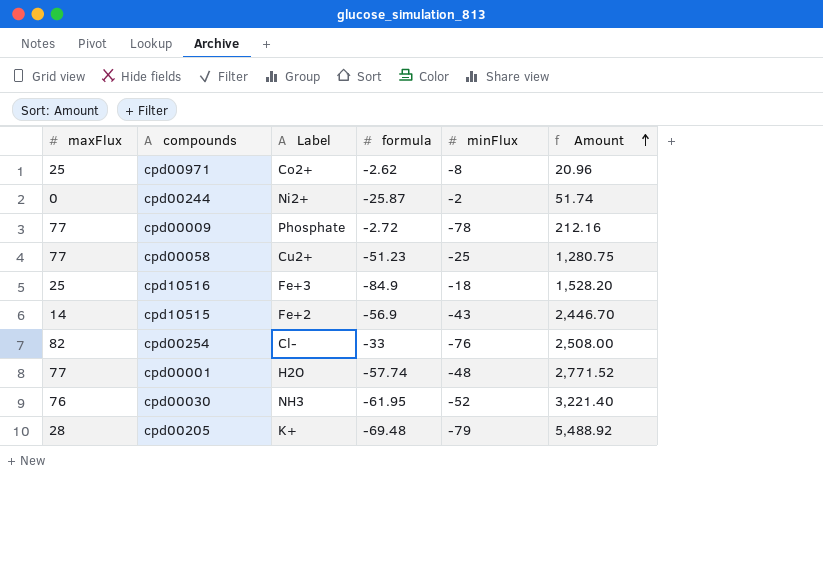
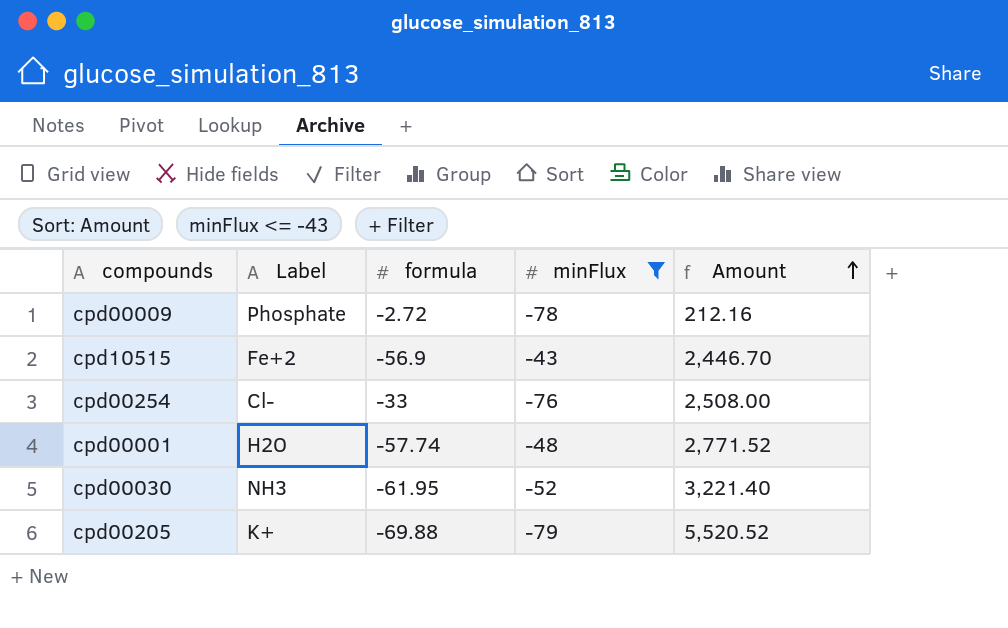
filter: none -> minFlux <= -43
column maxFlux | position: 1 -> none
cpd00205 | formula: -69.48 -> -69.88
cpd00205 | Amount: 5,488.92 -> 5,520.52

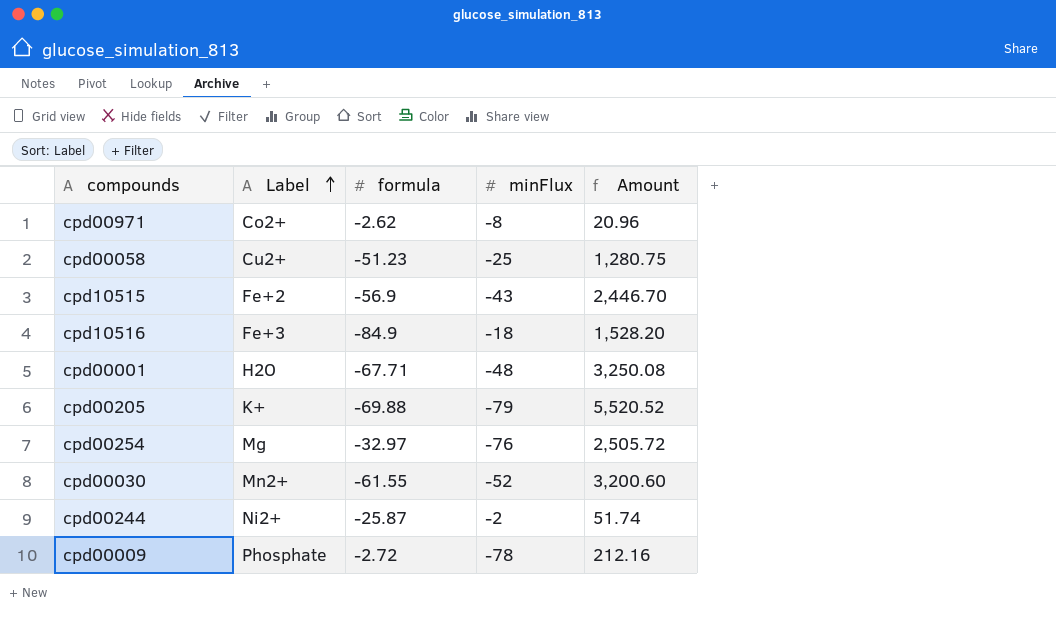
filter: minFlux <= -43 -> none
row order: Amount ascending -> Label ascending
cpd00001 | formula: -57.74 -> -67.71
cpd00001 | Amount: 2,771.52 -> 3,250.08
cpd00254 | Label: Cl- -> Mg
cpd00254 | formula: -33 -> -32.97
cpd00254 | Amount: 2,508.00 -> 2,505.72
cpd00030 | Label: NH3 -> Mn2+
cpd00030 | formula: -61.95 -> -61.55
cpd00030 | Amount: 3,221.40 -> 3,200.60

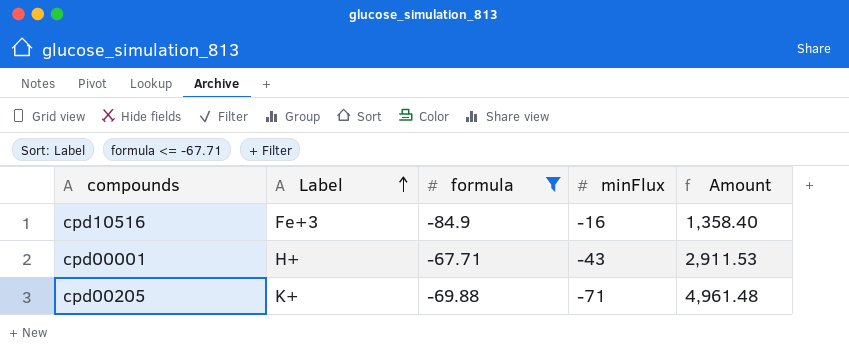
filter: none -> formula <= -67.71
cpd10516 | minFlux: -18 -> -16
cpd10516 | Amount: 1,528.20 -> 1,358.40
cpd00001 | Label: H2O -> H+
cpd00001 | minFlux: -48 -> -43
cpd00001 | Amount: 3,250.08 -> 2,911.53
cpd00205 | minFlux: -79 -> -71
cpd00205 | Amount: 5,520.52 -> 4,961.48

